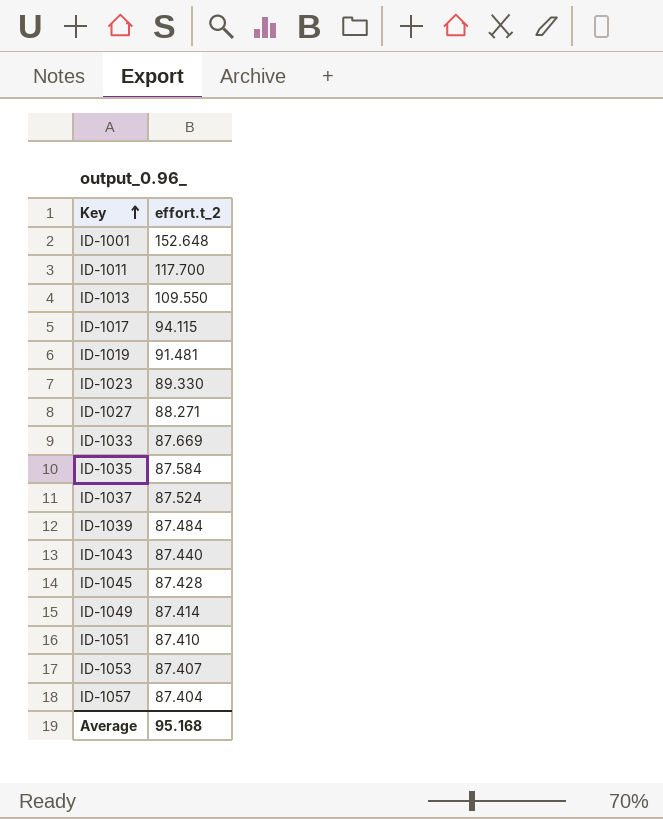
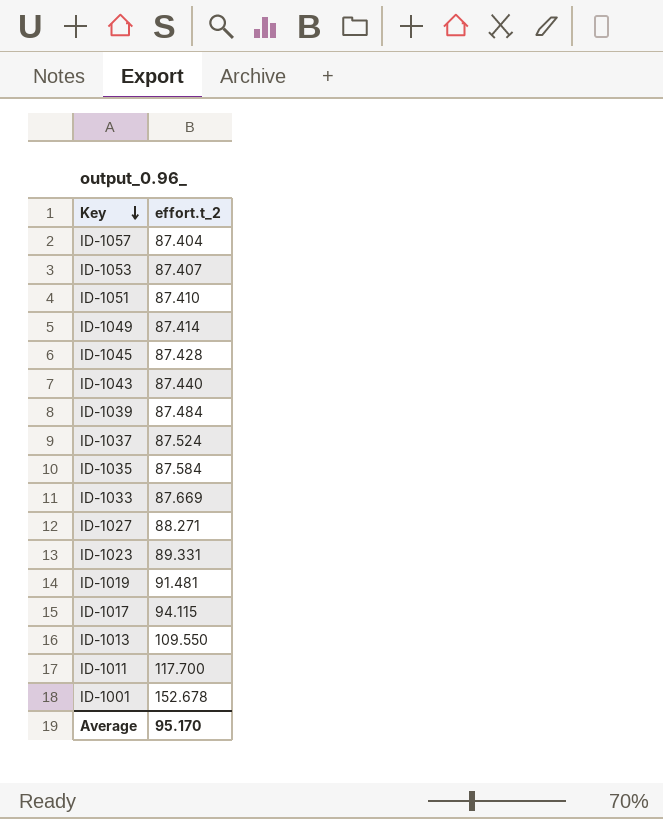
row order: Key ascending -> Key descending
ID-1023 | effort.t_2: 89.330 -> 89.331
ID-1001 | effort.t_2: 152.648 -> 152.678
Average | effort.t_2: 95.168 -> 95.170

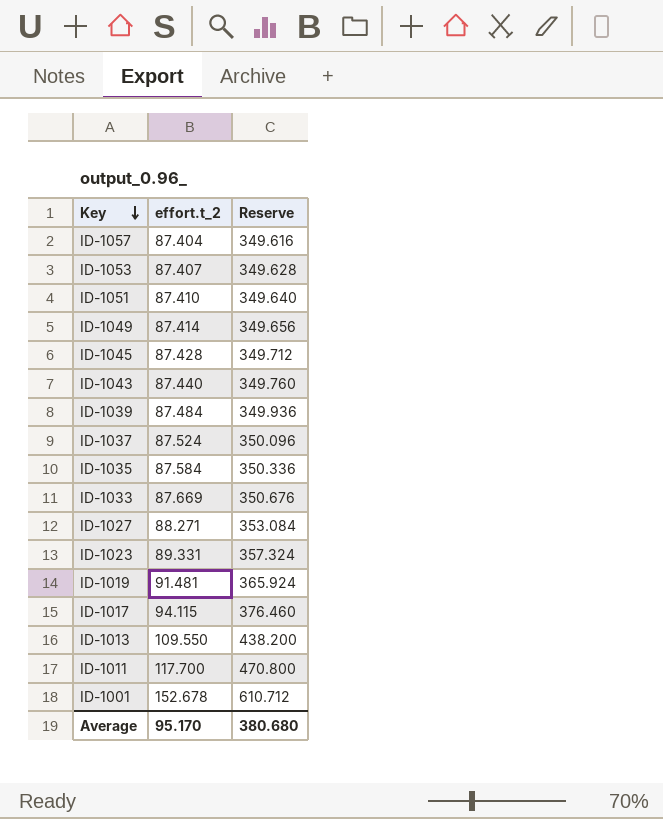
column Reserve | formula: none -> [effort.t_2] * 4

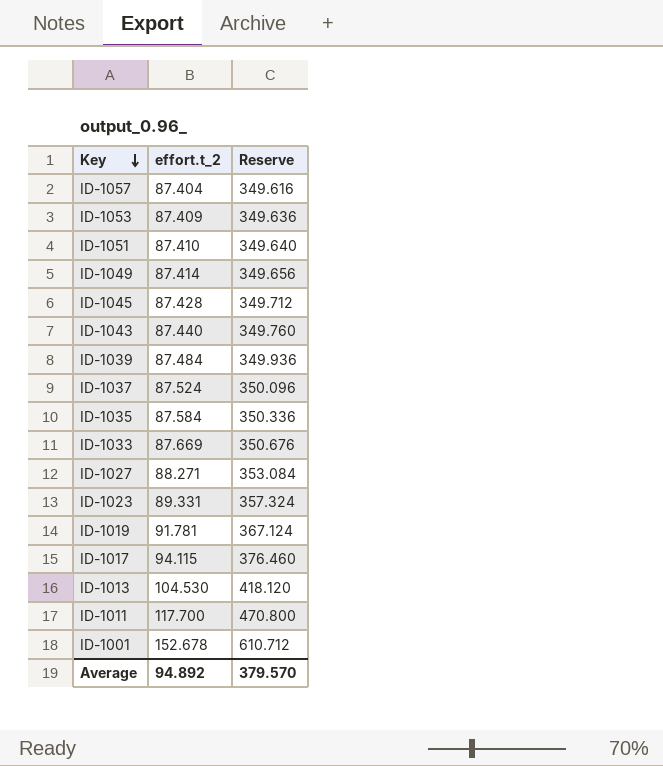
ID-1053 | effort.t_2: 87.407 -> 87.409
ID-1053 | Reserve: 349.628 -> 349.636
ID-1019 | effort.t_2: 91.481 -> 91.781
ID-1019 | Reserve: 365.924 -> 367.124
ID-1013 | effort.t_2: 109.550 -> 104.530
ID-1013 | Reserve: 438.200 -> 418.120
Average | effort.t_2: 95.170 -> 94.892
Average | Reserve: 380.680 -> 379.570

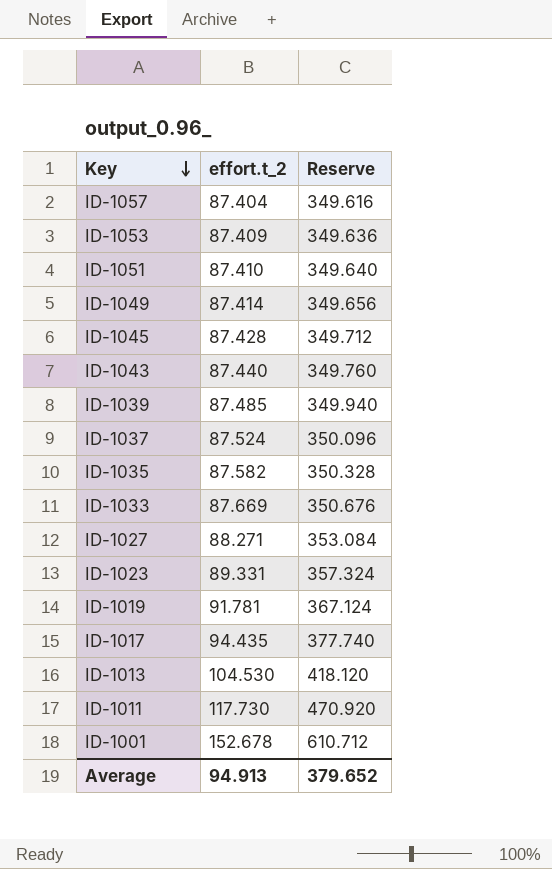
ID-1039 | effort.t_2: 87.484 -> 87.485
ID-1039 | Reserve: 349.936 -> 349.940
ID-1035 | effort.t_2: 87.584 -> 87.582
ID-1035 | Reserve: 350.336 -> 350.328
ID-1017 | effort.t_2: 94.115 -> 94.435
ID-1017 | Reserve: 376.460 -> 377.740
ID-1011 | effort.t_2: 117.700 -> 117.730
ID-1011 | Reserve: 470.800 -> 470.920
Average | effort.t_2: 94.892 -> 94.913
Average | Reserve: 379.570 -> 379.652

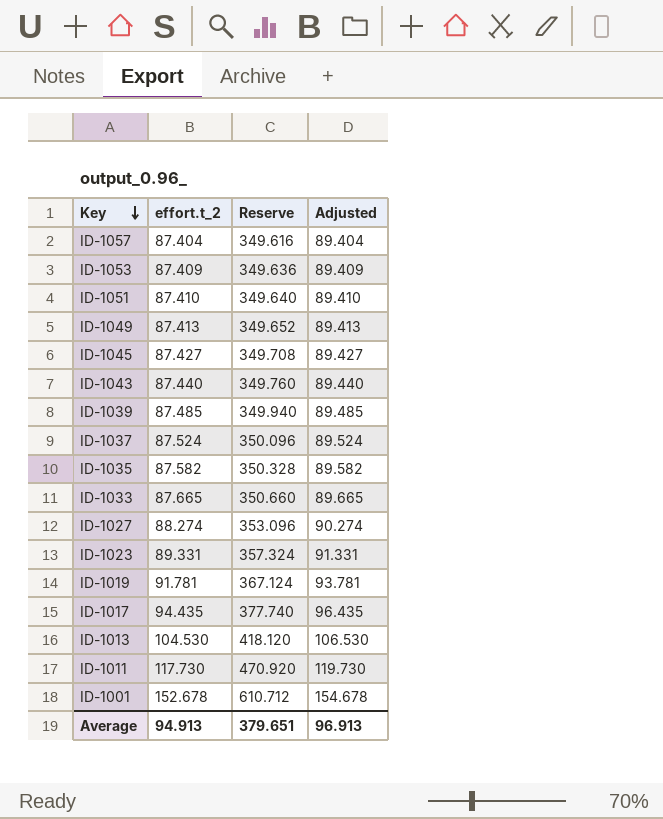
column Adjusted | formula: none -> [effort.t_2] + 2
ID-1049 | effort.t_2: 87.414 -> 87.413
ID-1049 | Reserve: 349.656 -> 349.652
ID-1045 | effort.t_2: 87.428 -> 87.427
ID-1045 | Reserve: 349.712 -> 349.708
ID-1033 | effort.t_2: 87.669 -> 87.665
ID-1033 | Reserve: 350.676 -> 350.660
ID-1027 | effort.t_2: 88.271 -> 88.274
ID-1027 | Reserve: 353.084 -> 353.096
Average | Reserve: 379.652 -> 379.651

